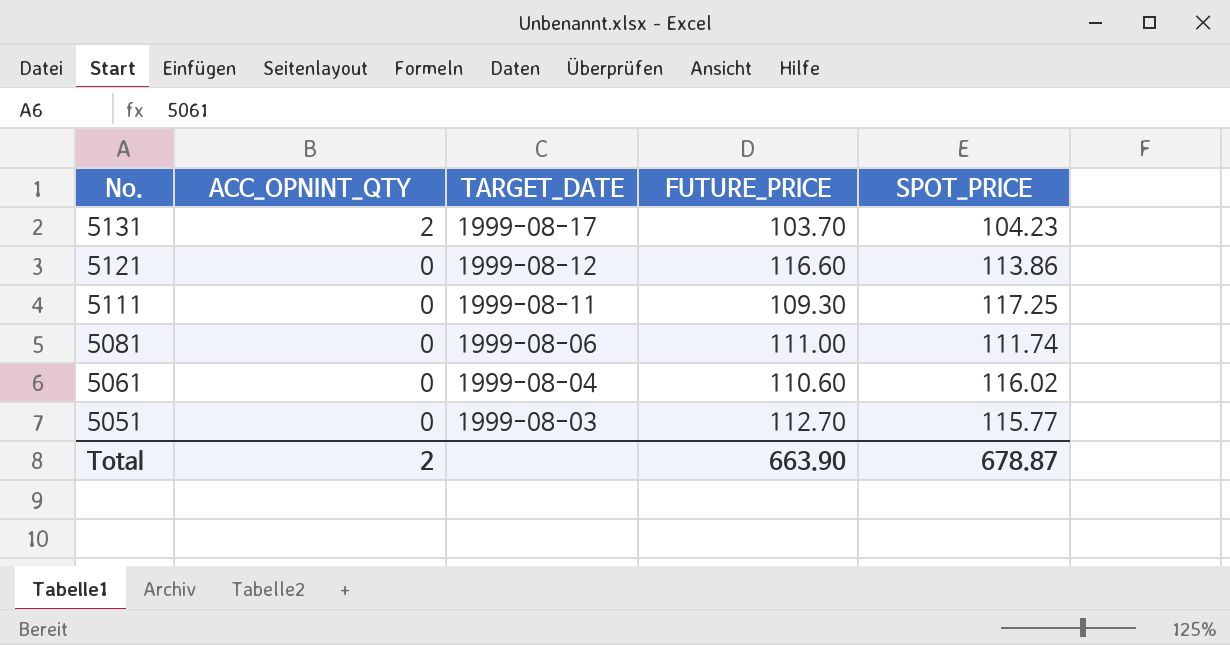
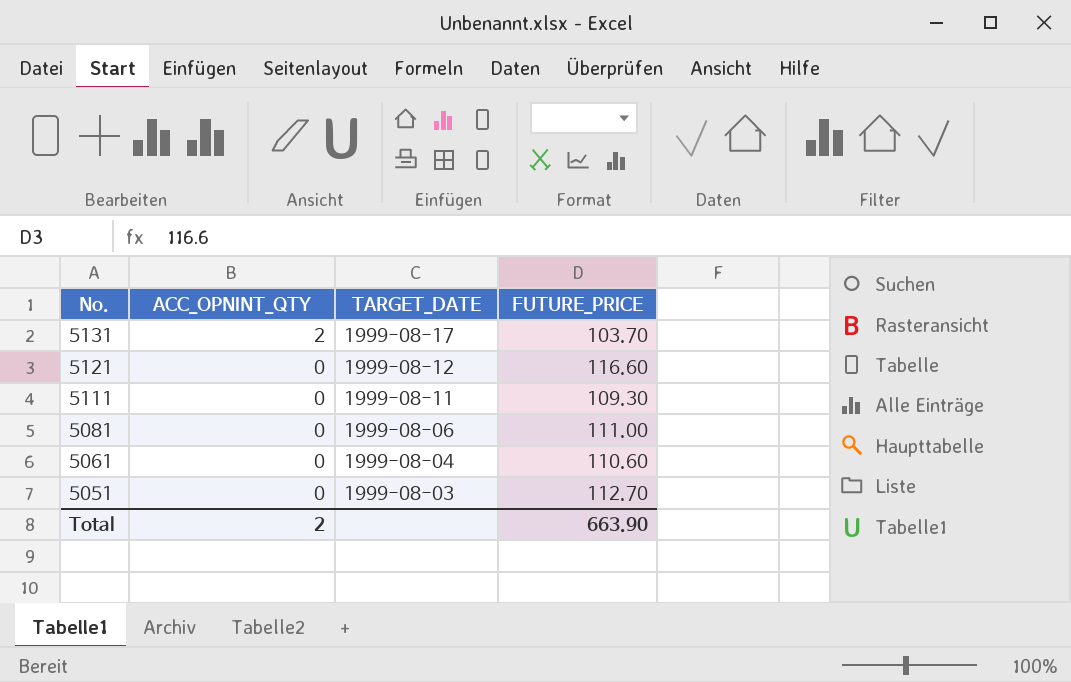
column SPOT_PRICE | position: 5 -> none

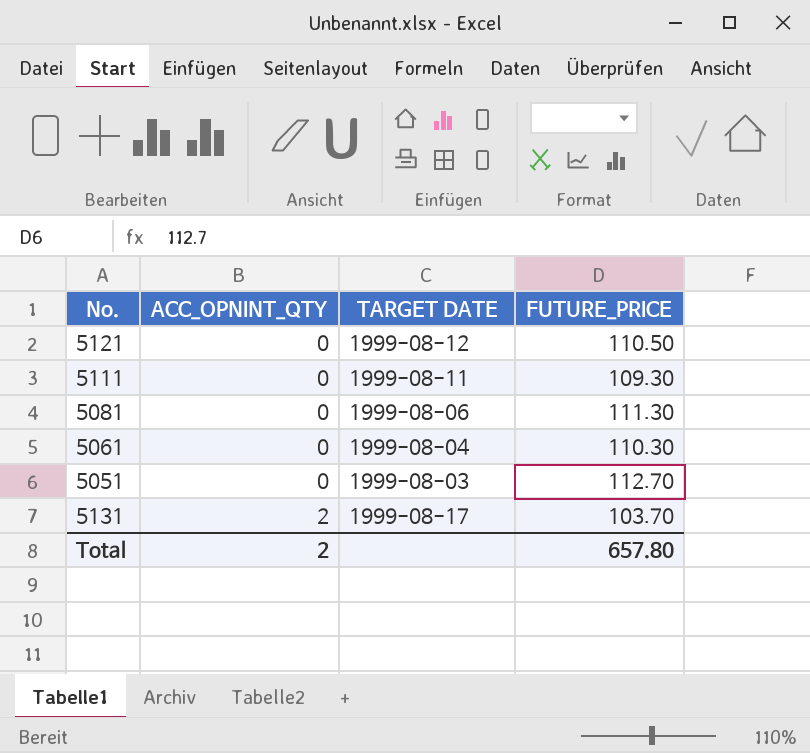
row order: No. descending -> ACC_OPNINT_QTY ascending
column name: TARGET_DATE -> TARGET DATE
5121 | FUTURE_PRICE: 116.60 -> 110.50
5081 | FUTURE_PRICE: 111.00 -> 111.30
5061 | FUTURE_PRICE: 110.60 -> 110.30
Total | FUTURE_PRICE: 663.90 -> 657.80

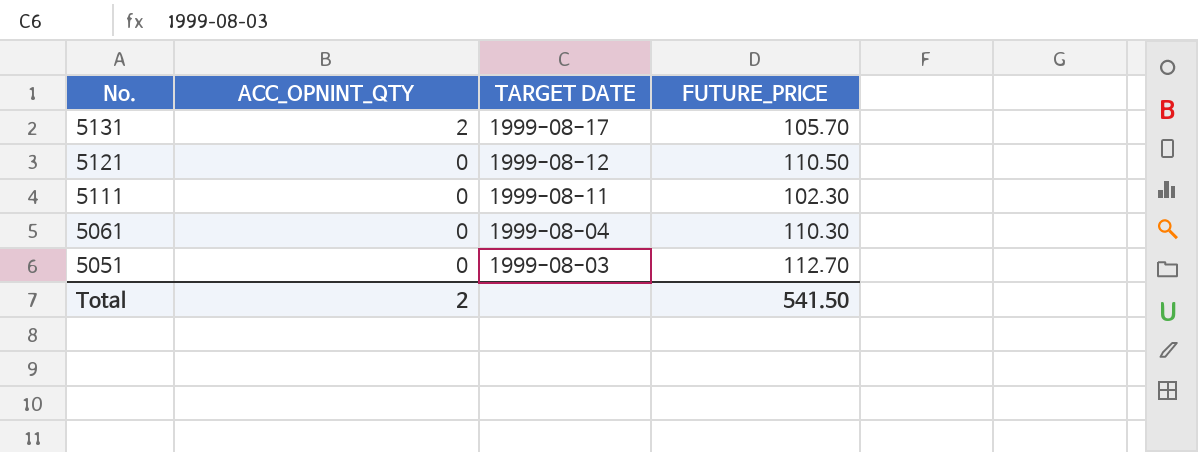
row order: ACC_OPNINT_QTY ascending -> No. descending
row 5081: 0 | 1999-08-06 | 111.30 -> none
5131 | FUTURE_PRICE: 103.70 -> 105.70
5111 | FUTURE_PRICE: 109.30 -> 102.30
Total | FUTURE_PRICE: 657.80 -> 541.50

